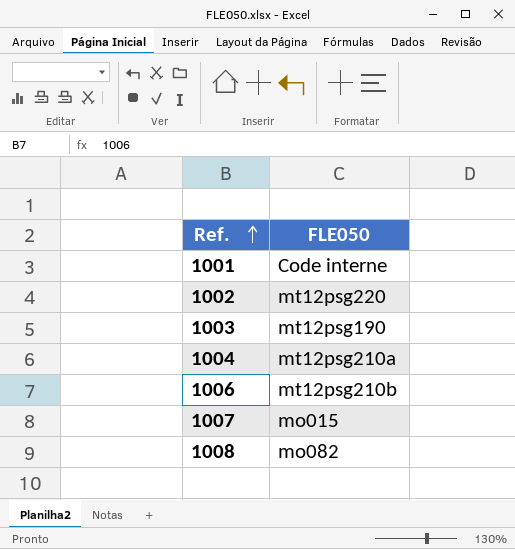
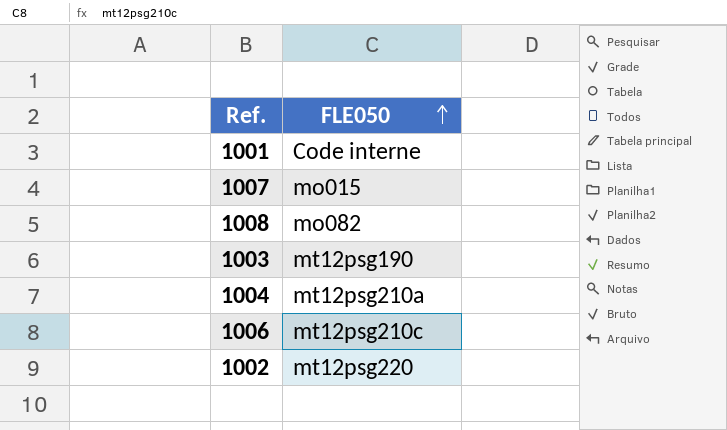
row order: Ref. ascending -> FLE050 ascending
1006 | FLE050: mt12psg210b -> mt12psg210c

